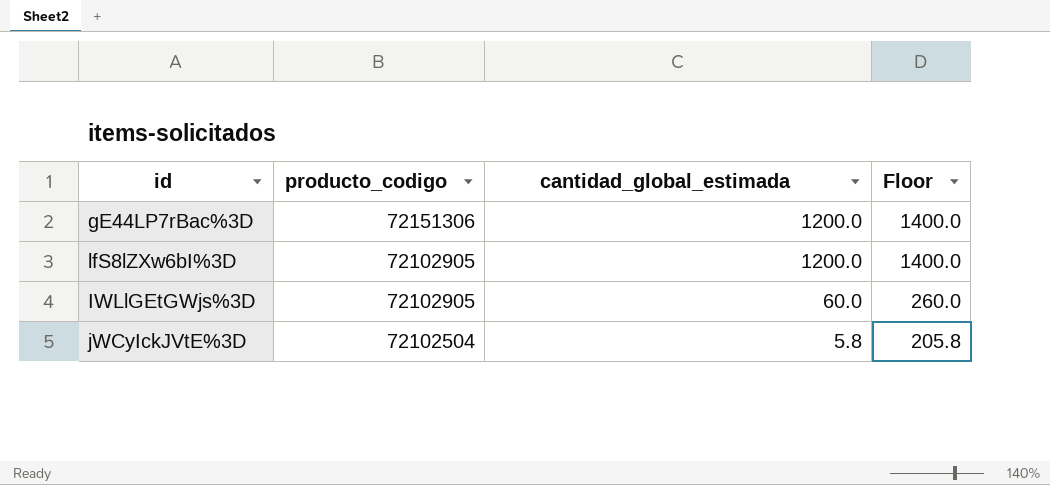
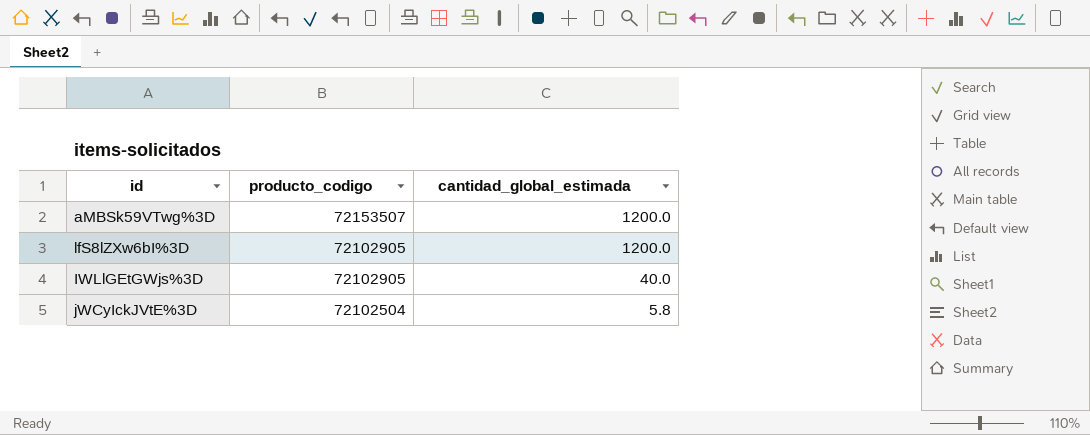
column Floor | formula: [cantidad_global_estimada] + 200 -> none
row gE44LP7rBac%3D: 72151306 | 1200.0 | 1400.0 -> none
row aMBSk59VTwg%3D: none -> 72153507 | 1200.0
IWLlGEtGWjs%3D | cantidad_global_estimada: 60.0 -> 40.0

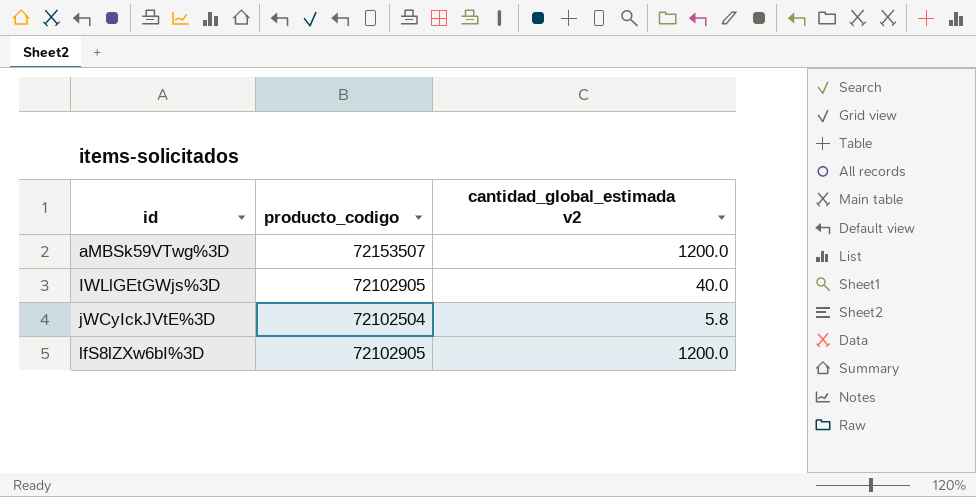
row order: producto_codigo descending -> id ascending
column name: cantidad_global_estimada -> cantidad_global_estimada v2

